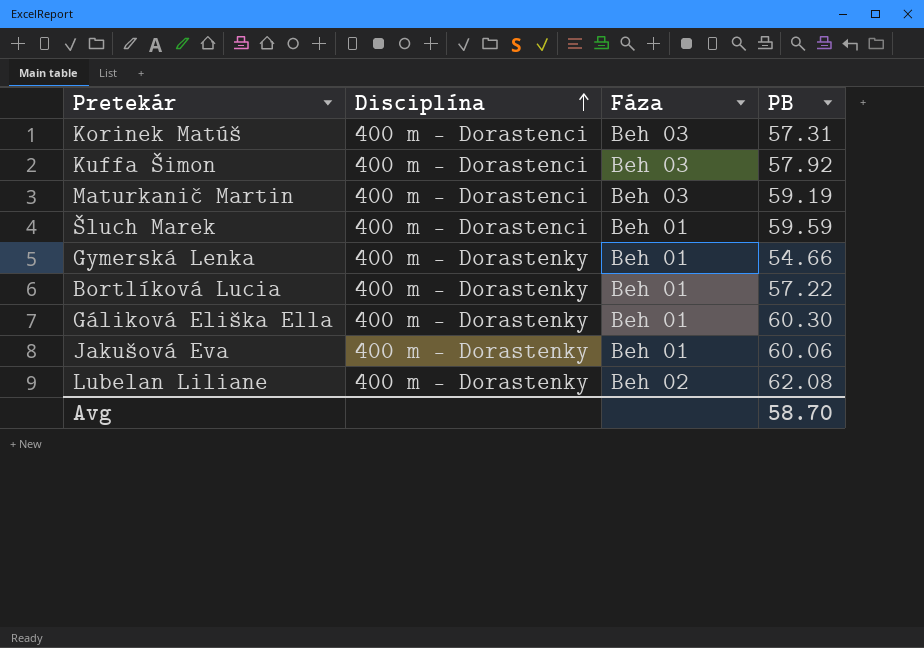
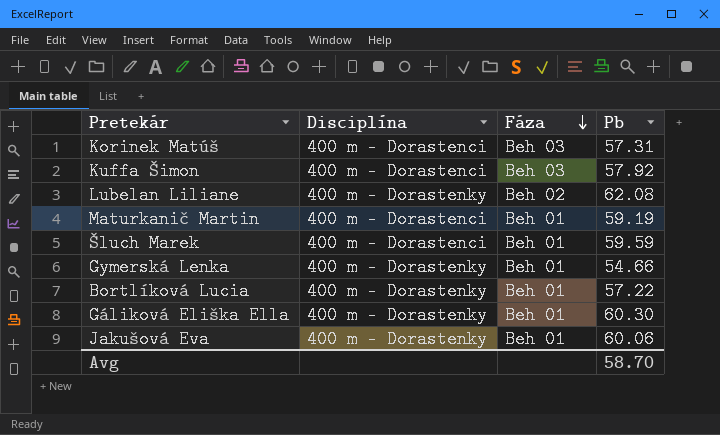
row order: Disciplína ascending -> Fáza descending
column name: PB -> Pb
Maturkanič Martin | Fáza: Beh 03 -> Beh 01

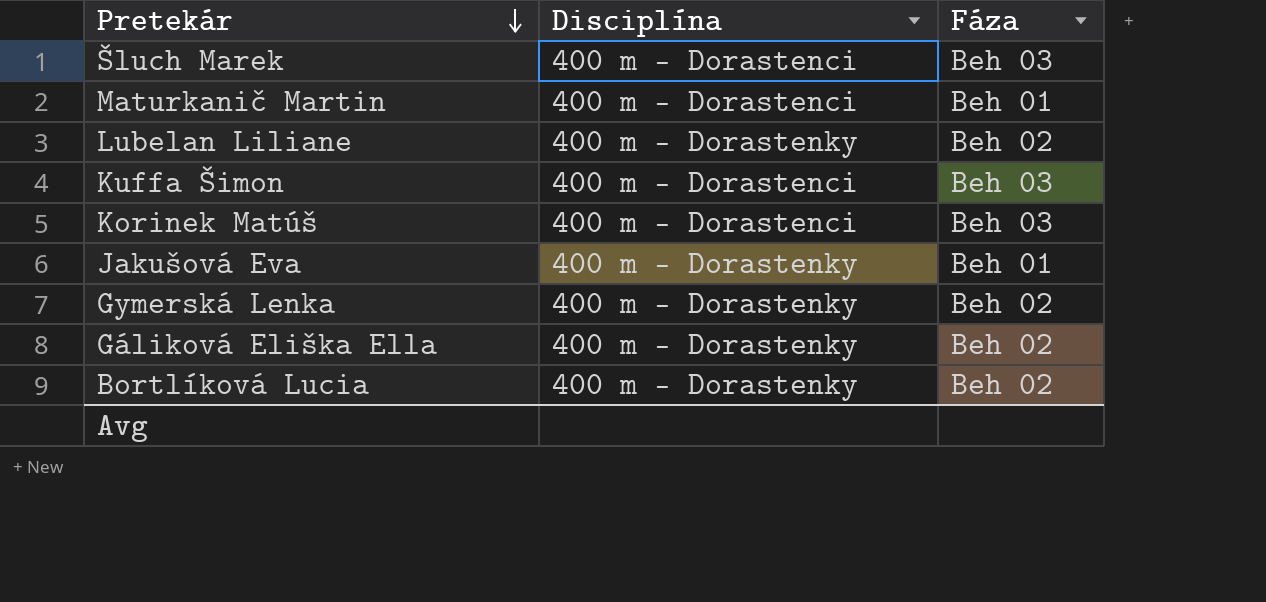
row order: Fáza descending -> Pretekár descending
column Pb | position: 4 -> none
Šluch Marek | Fáza: Beh 01 -> Beh 03
Gymerská Lenka | Fáza: Beh 01 -> Beh 02
Gáliková Eliška Ella | Fáza: Beh 01 -> Beh 02
Bortlíková Lucia | Fáza: Beh 01 -> Beh 02

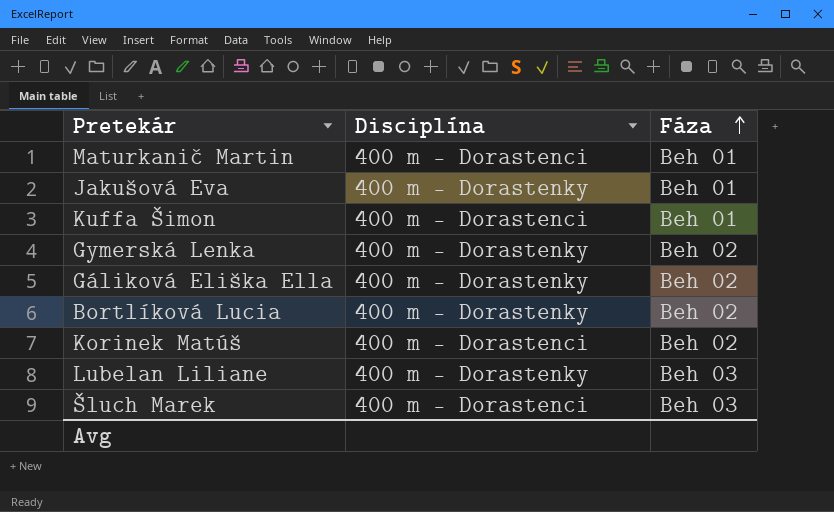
row order: Pretekár descending -> Fáza ascending
Kuffa Šimon | Fáza: Beh 03 -> Beh 01
Korinek Matúš | Fáza: Beh 03 -> Beh 02
Lubelan Liliane | Fáza: Beh 02 -> Beh 03

